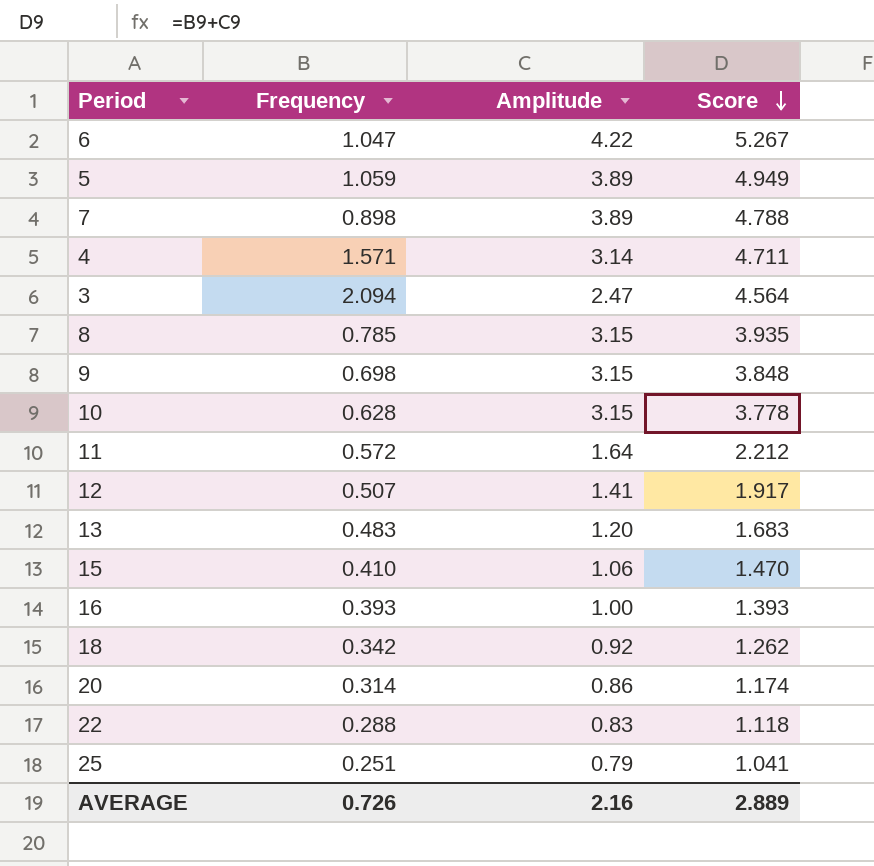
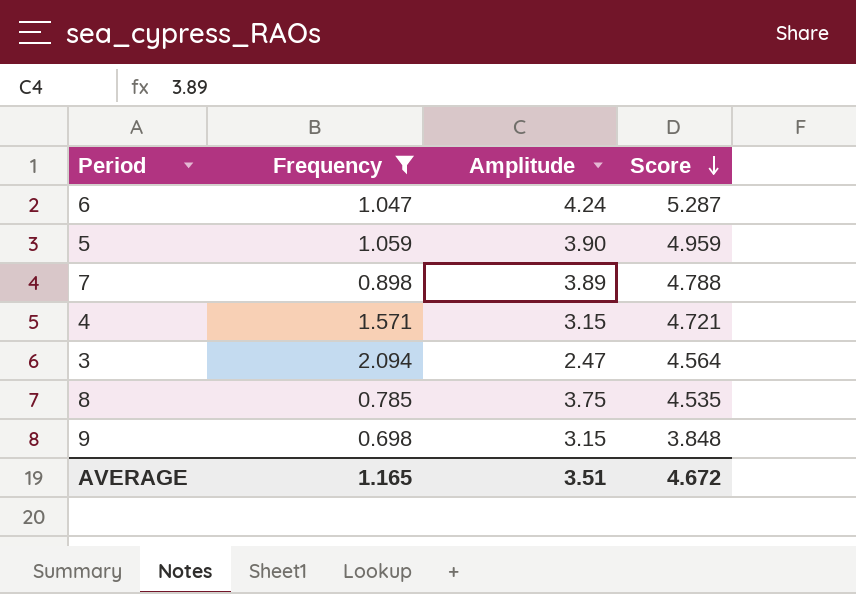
filter: none -> Frequency >= 0.698
6 | Amplitude: 4.22 -> 4.24
6 | Score: 5.267 -> 5.287
5 | Amplitude: 3.89 -> 3.90
5 | Score: 4.949 -> 4.959
4 | Amplitude: 3.14 -> 3.15
4 | Score: 4.711 -> 4.721
8 | Amplitude: 3.15 -> 3.75
8 | Score: 3.935 -> 4.535
AVERAGE | Frequency: 0.726 -> 1.165
AVERAGE | Amplitude: 2.16 -> 3.51
AVERAGE | Score: 2.889 -> 4.672

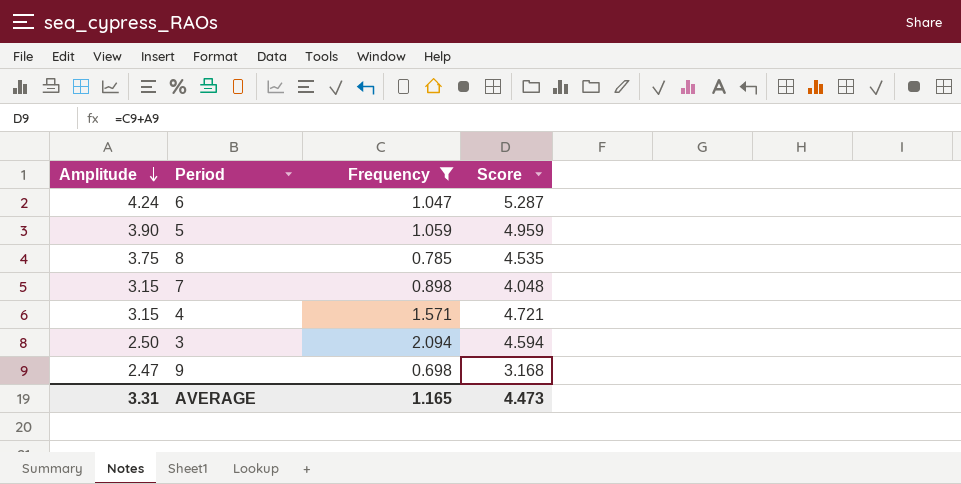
row order: Score descending -> Amplitude descending
column Amplitude | position: 3 -> 1
7 | Amplitude: 3.89 -> 3.15
7 | Score: 4.788 -> 4.048
3 | Amplitude: 2.47 -> 2.50
3 | Score: 4.564 -> 4.594
9 | Amplitude: 3.15 -> 2.47
9 | Score: 3.848 -> 3.168
AVERAGE | Amplitude: 3.51 -> 3.31
AVERAGE | Score: 4.672 -> 4.473

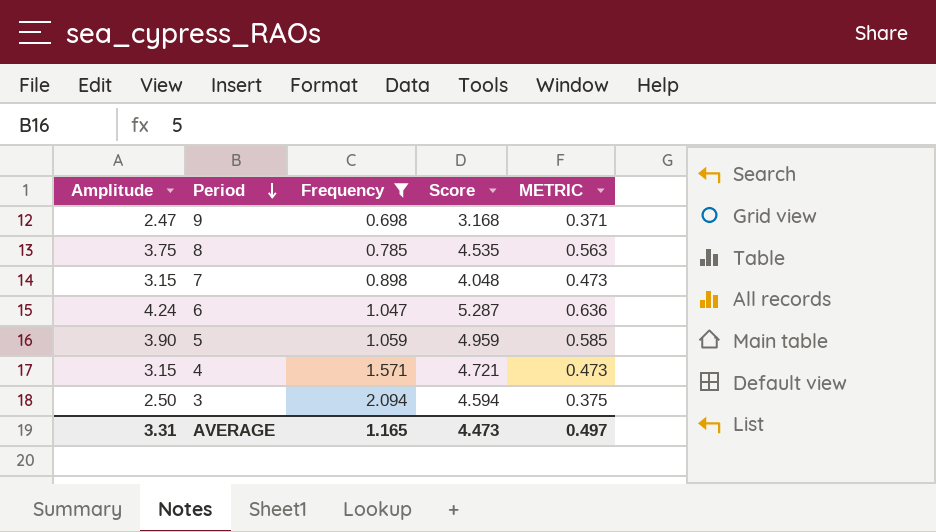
row order: Amplitude descending -> Period descending
column METRIC | formula: none -> [Amplitude] * 0.15

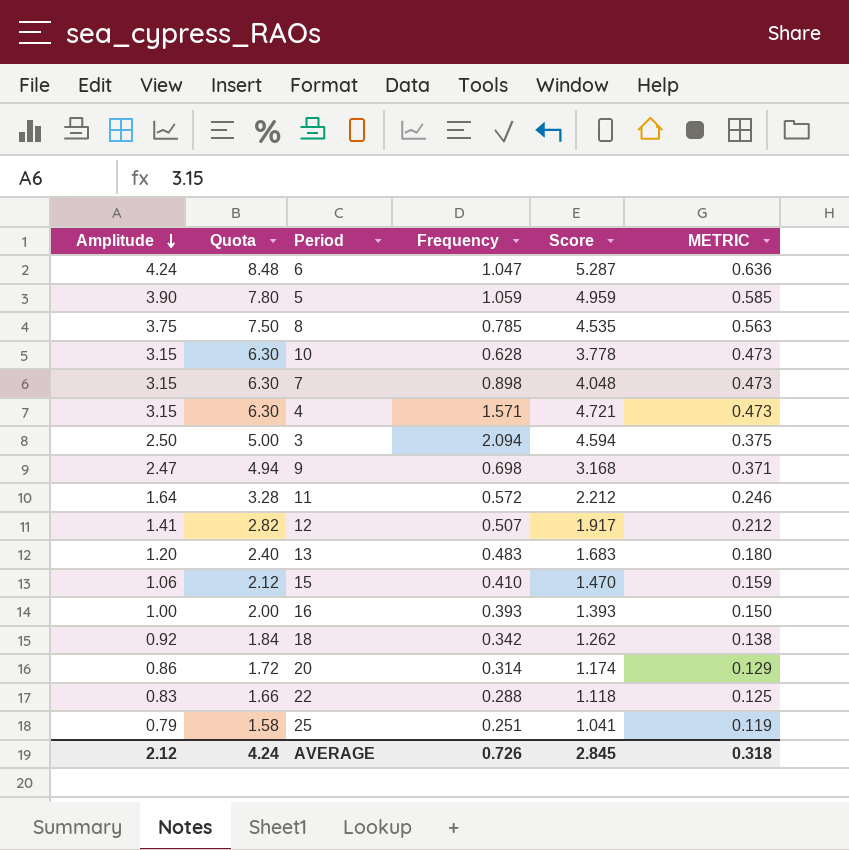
filter: Frequency >= 0.698 -> none
row order: Period descending -> Amplitude descending
column Quota | formula: none -> [Amplitude] * 2
AVERAGE | Amplitude: 3.31 -> 2.12
AVERAGE | Frequency: 1.165 -> 0.726
AVERAGE | Score: 4.473 -> 2.845
AVERAGE | METRIC: 0.497 -> 0.318

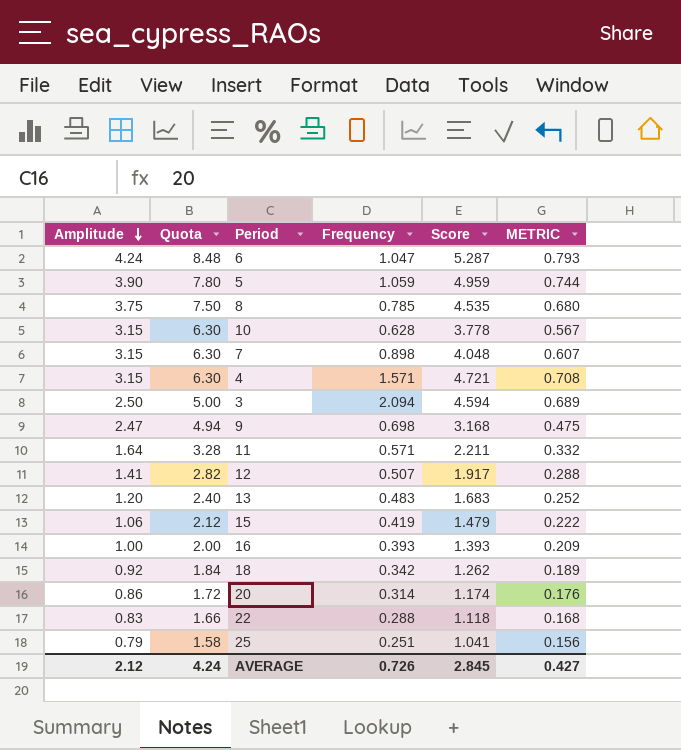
column METRIC | formula: [Amplitude] * 0.15 -> [Score] * 0.15
11 | Frequency: 0.572 -> 0.571
11 | Score: 2.212 -> 2.211
15 | Frequency: 0.410 -> 0.419
15 | Score: 1.470 -> 1.479
AVERAGE | METRIC: 0.318 -> 0.427

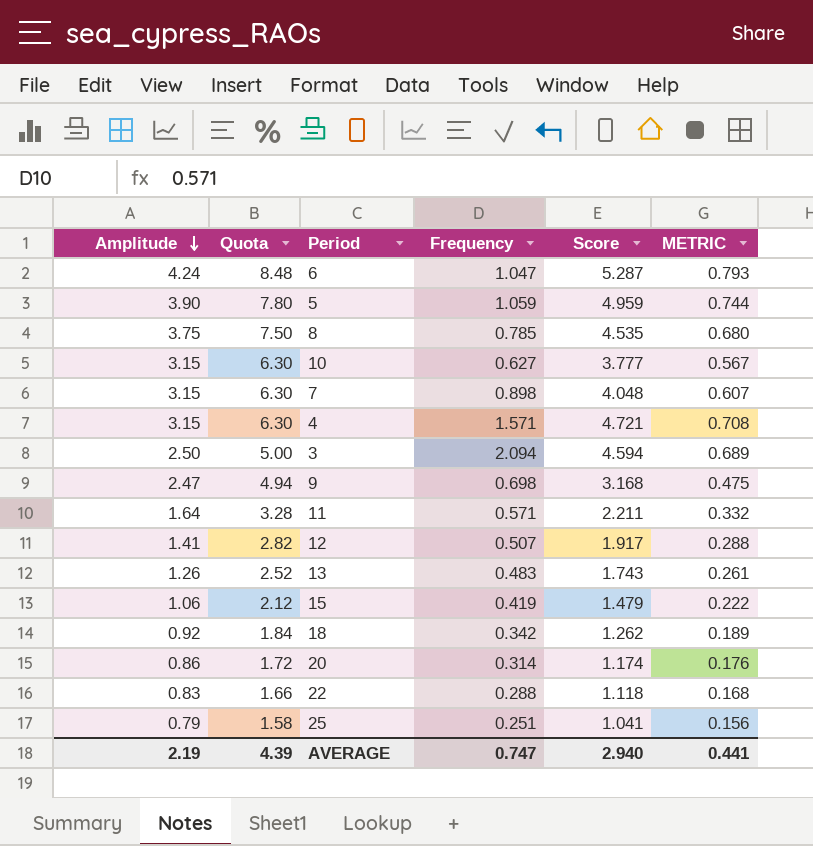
row 16: 1.00 | 2.00 | 0.393 | 1.393 | 0.209 -> none
10 | Frequency: 0.628 -> 0.627
10 | Score: 3.778 -> 3.777
13 | Amplitude: 1.20 -> 1.26
13 | Quota: 2.40 -> 2.52
13 | Score: 1.683 -> 1.743
13 | METRIC: 0.252 -> 0.261
AVERAGE | Amplitude: 2.12 -> 2.19
AVERAGE | Quota: 4.24 -> 4.39
AVERAGE | Frequency: 0.726 -> 0.747
AVERAGE | Score: 2.845 -> 2.940
AVERAGE | METRIC: 0.427 -> 0.441

